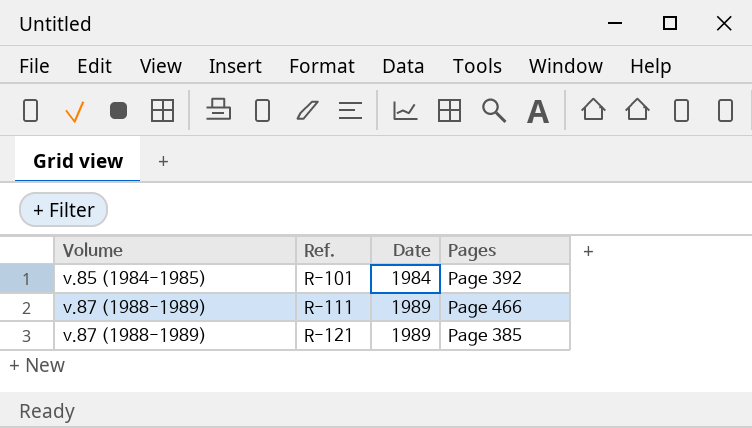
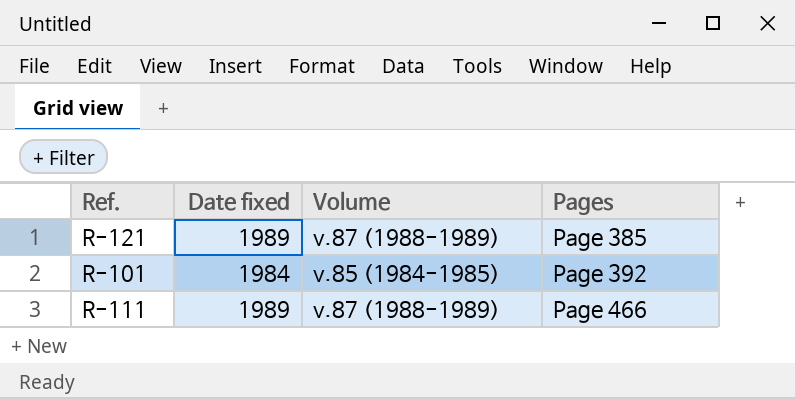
row order: Volume ascending -> Pages ascending
column name: Date -> Date fixed
column Volume | position: 1 -> 3

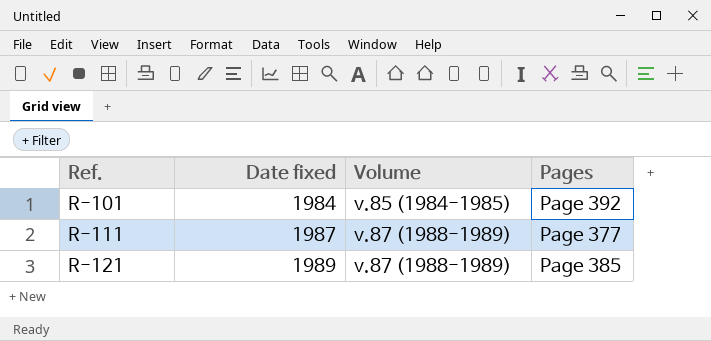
row order: Pages ascending -> Ref. ascending
R-111 | Date fixed: 1989 -> 1987
R-111 | Pages: Page 466 -> Page 377

